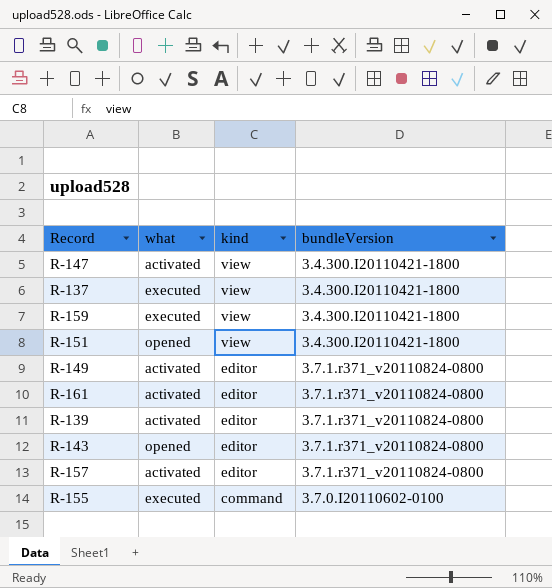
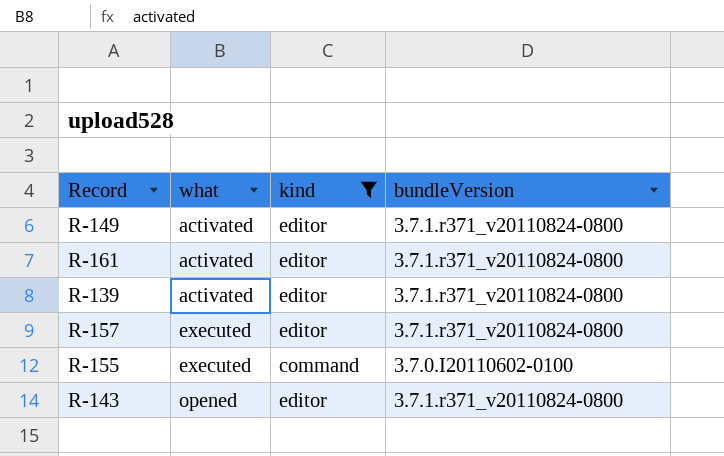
filter: none -> kind != view
row order: kind descending -> what ascending
R-157 | what: activated -> executed

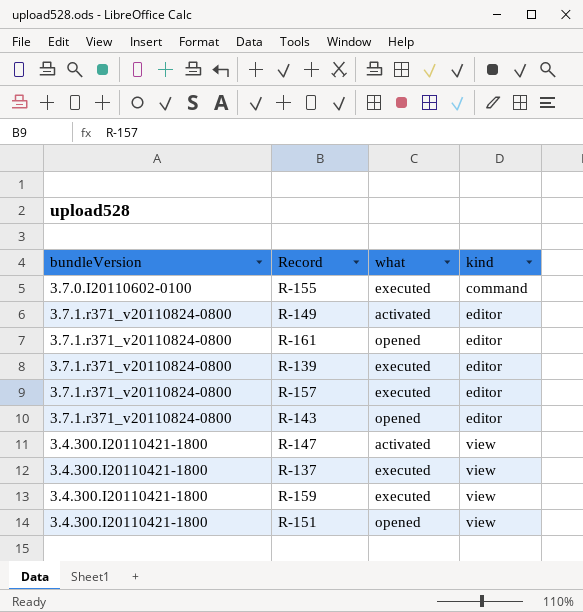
filter: kind != view -> none
row order: what ascending -> kind ascending
column bundleVersion | position: 4 -> 1
R-161 | what: activated -> opened
R-139 | what: activated -> executed

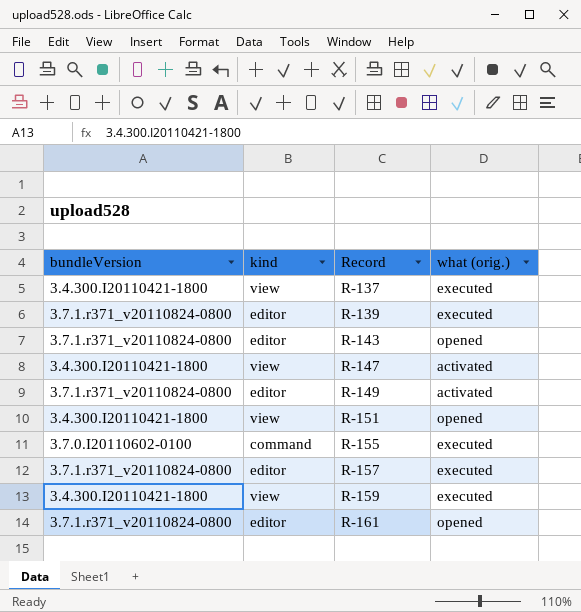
row order: kind ascending -> Record ascending
column kind | position: 4 -> 2
column name: what -> what (orig.)

